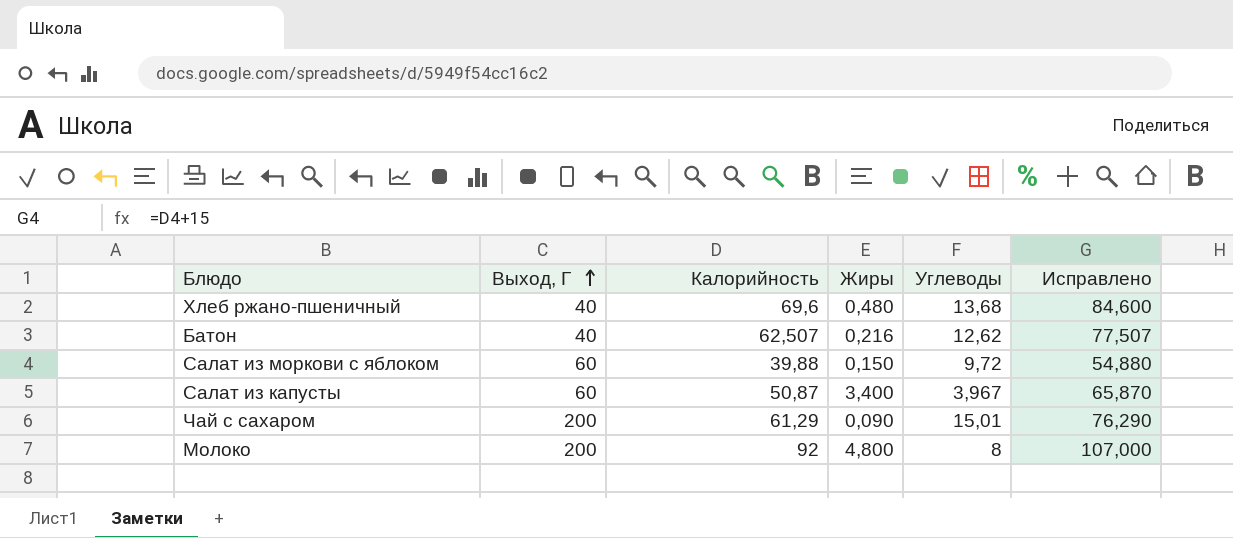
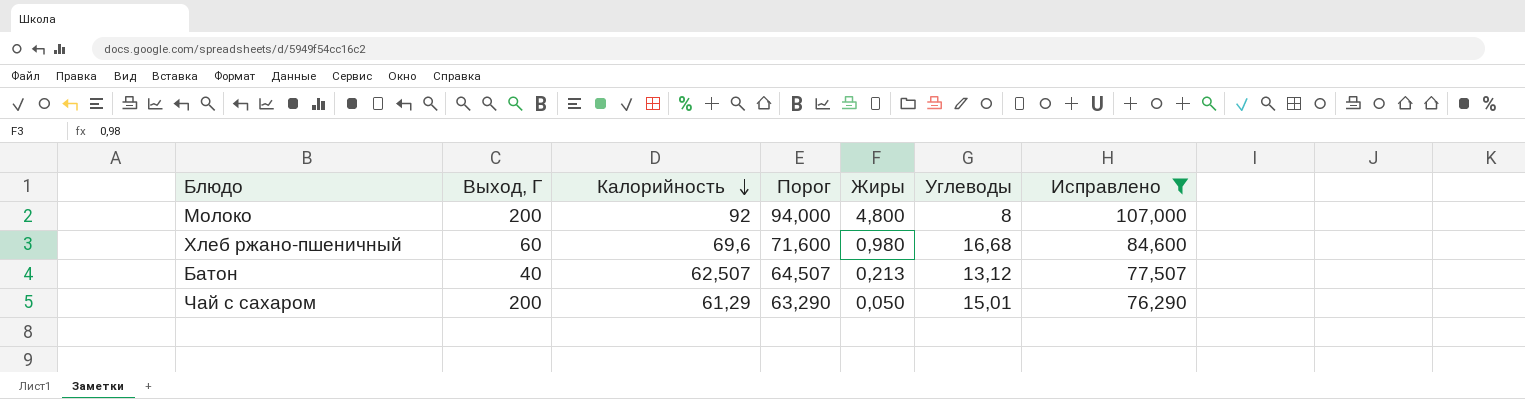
filter: none -> Исправлено >= 76,290
row order: Выход, Г ascending -> Калорийность descending
column Порог | formula: none -> [Калорийность] + 2
Хлеб ржано-пшеничный | Выход, Г: 40 -> 60
Хлеб ржано-пшеничный | Жиры: 0,480 -> 0,980
Хлеб ржано-пшеничный | Углеводы: 13,68 -> 16,68
Батон | Жиры: 0,216 -> 0,213
Батон | Углеводы: 12,62 -> 13,12
Чай с сахаром | Жиры: 0,090 -> 0,050

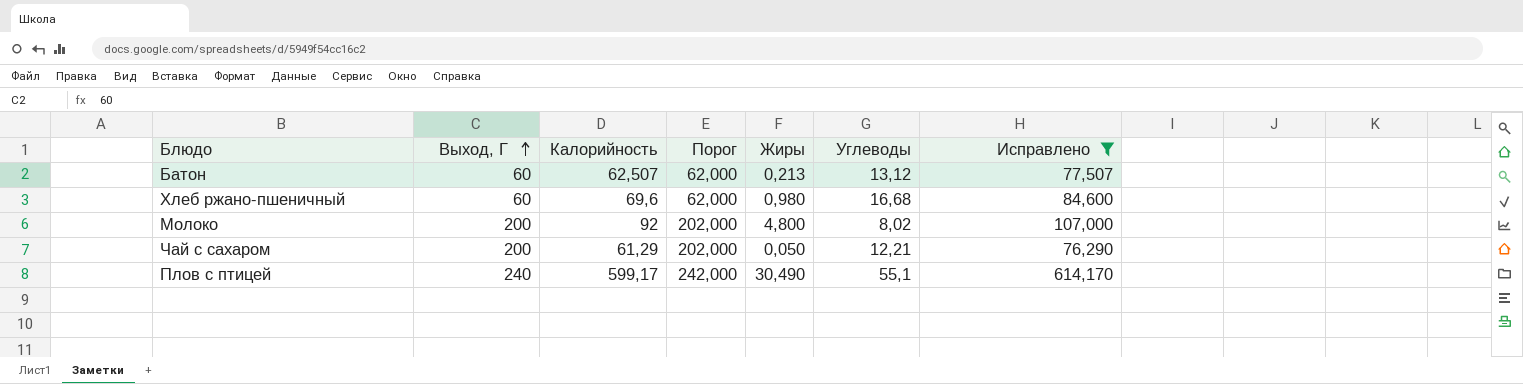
row order: Калорийность descending -> Выход, Г ascending
column Порог | formula: [Калорийность] + 2 -> [Выход, Г] + 2
Батон | Выход, Г: 40 -> 60
Молоко | Углеводы: 8 -> 8,02
Чай с сахаром | Углеводы: 15,01 -> 12,21
row Плов с птицей: none -> 240 | 599,17 | 242,000 | 30,490 | 55,1 | 614,170

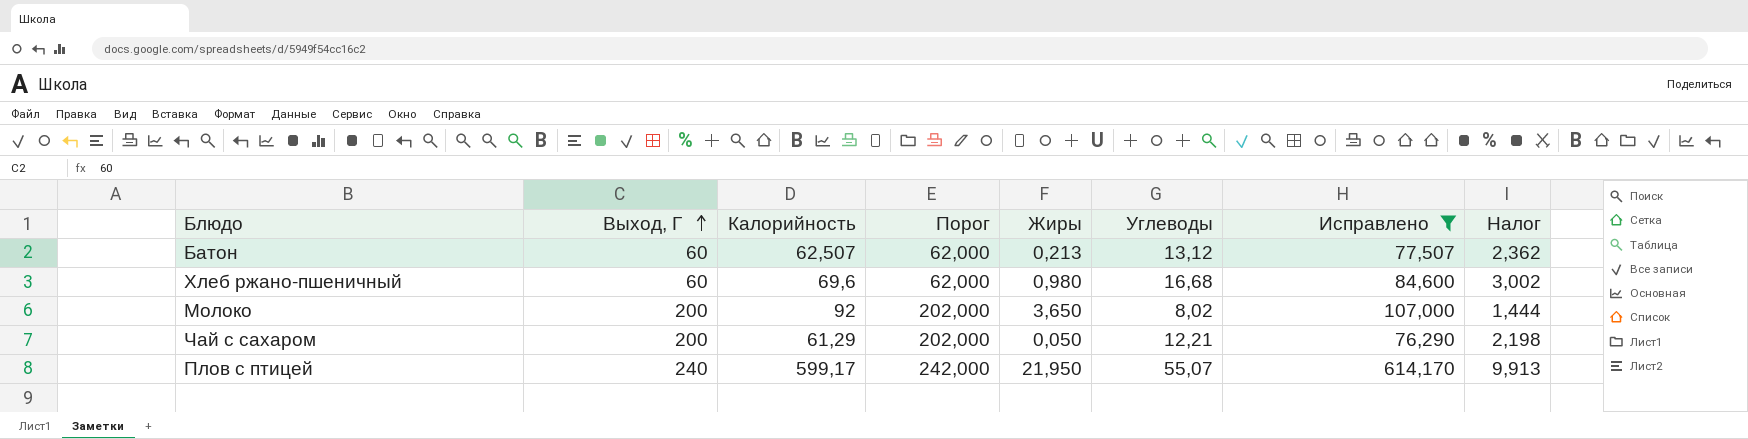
column Налог | formula: none -> [Углеводы] * 0,18
Молоко | Жиры: 4,800 -> 3,650
Плов с птицей | Жиры: 30,490 -> 21,950
Плов с птицей | Углеводы: 55,1 -> 55,07

